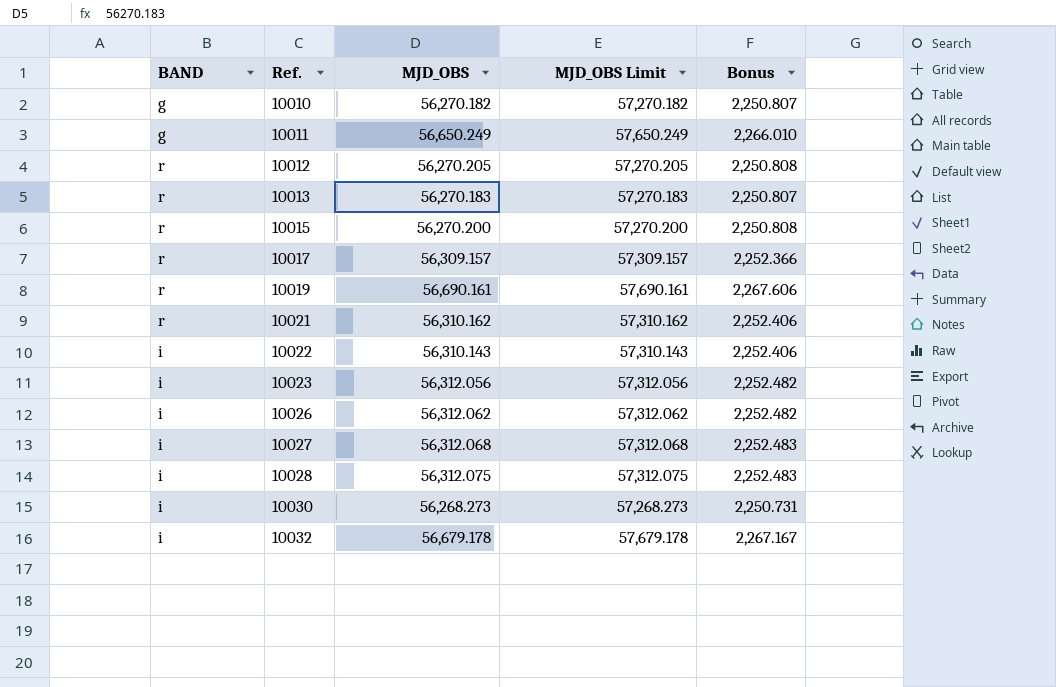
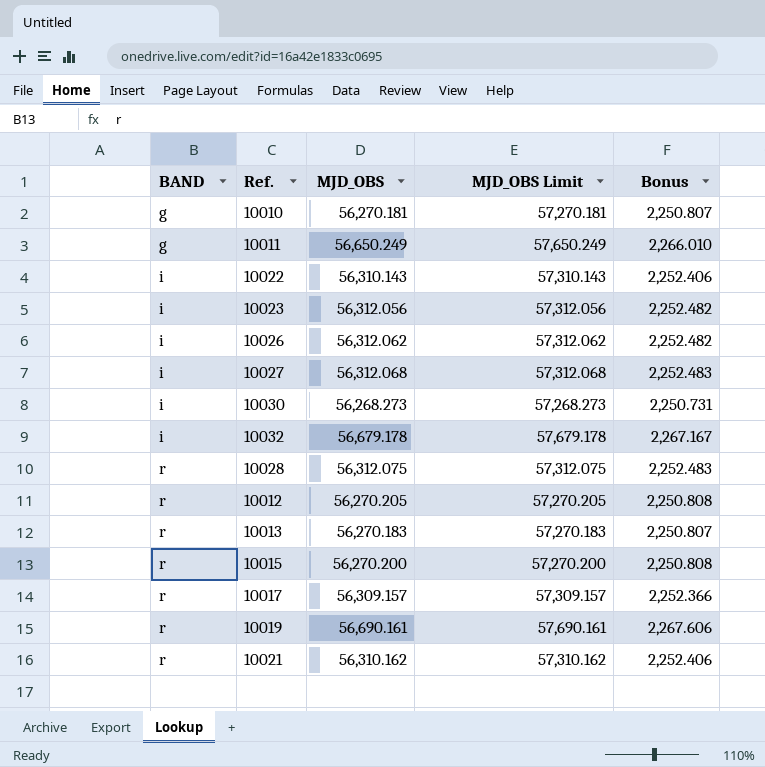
row order: Ref. ascending -> BAND ascending
10010 | MJD_OBS: 56,270.182 -> 56,270.181
10010 | MJD_OBS Limit: 57,270.182 -> 57,270.181
10028 | BAND: i -> r

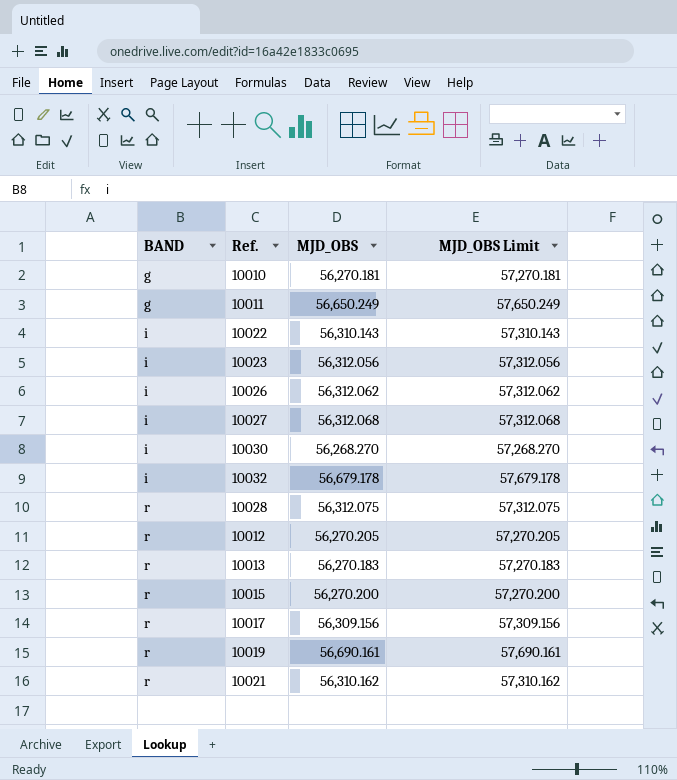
column Bonus | formula: [MJD_OBS] * 0.04 -> none
10030 | MJD_OBS: 56,268.273 -> 56,268.270
10030 | MJD_OBS Limit: 57,268.273 -> 57,268.270
10017 | MJD_OBS: 56,309.157 -> 56,309.156
10017 | MJD_OBS Limit: 57,309.157 -> 57,309.156

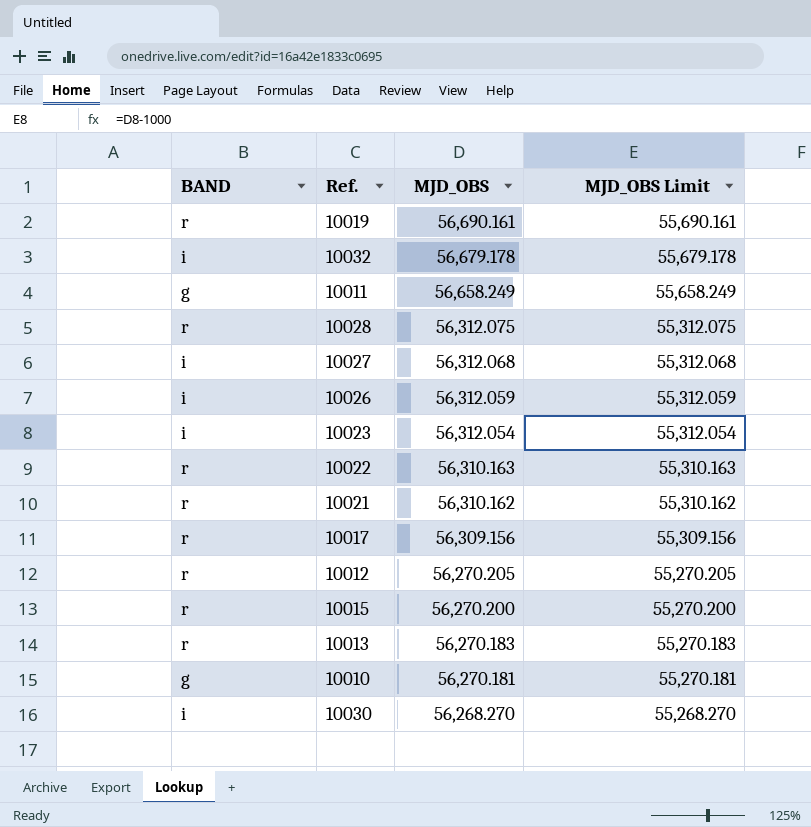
row order: BAND ascending -> MJD_OBS descending
column MJD_OBS Limit | formula: [MJD_OBS] + 1000 -> [MJD_OBS] - 1000
10011 | MJD_OBS: 56,650.249 -> 56,658.249
10026 | MJD_OBS: 56,312.062 -> 56,312.059
10023 | MJD_OBS: 56,312.056 -> 56,312.054
10022 | BAND: i -> r
10022 | MJD_OBS: 56,310.143 -> 56,310.163

